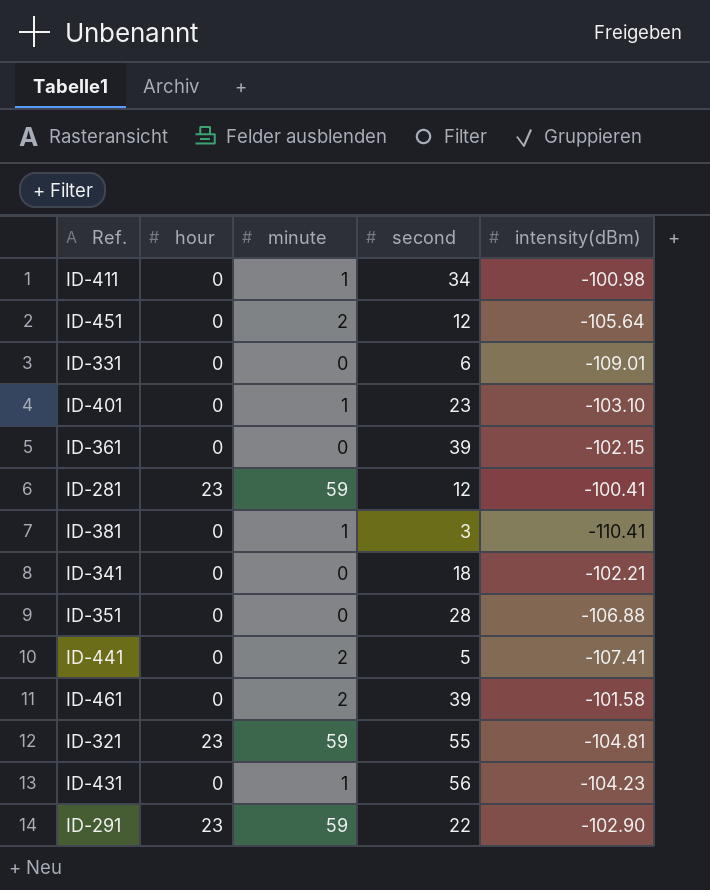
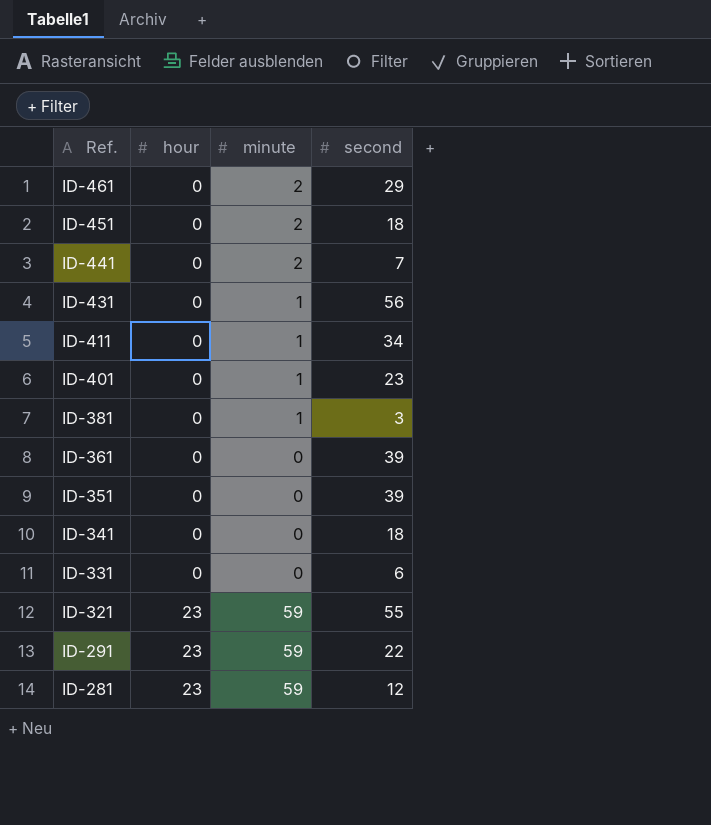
row order: none -> Ref. descending
column intensity(dBm) | position: 5 -> none
ID-461 | second: 39 -> 29
ID-451 | second: 12 -> 18
ID-441 | second: 5 -> 7
ID-351 | second: 28 -> 39

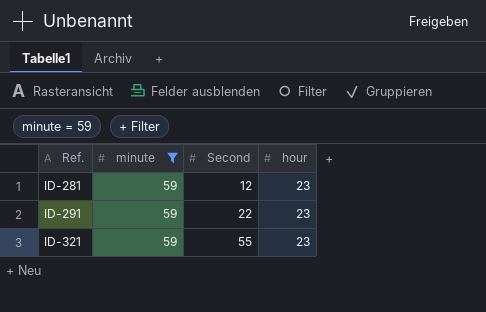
filter: none -> minute = 59
row order: Ref. descending -> Ref. ascending
column name: second -> Second
column hour | position: 2 -> 4

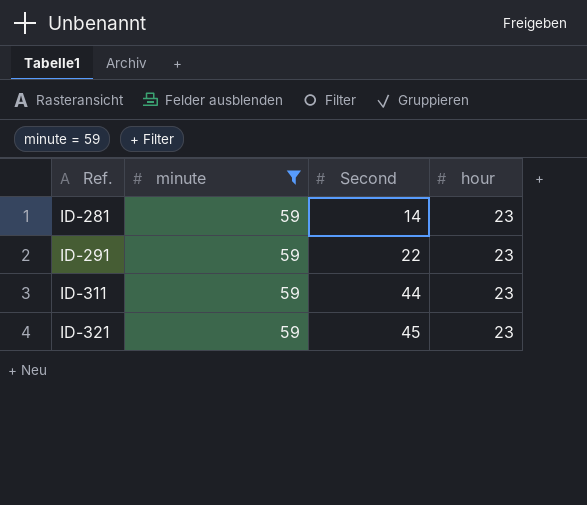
ID-281 | Second: 12 -> 14
row ID-311: none -> 59 | 44 | 23
ID-321 | Second: 55 -> 45

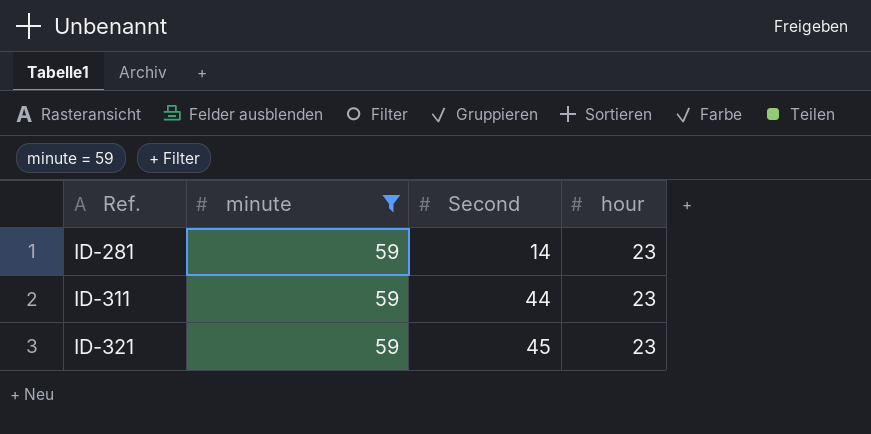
row ID-291: 59 | 22 | 23 -> none

